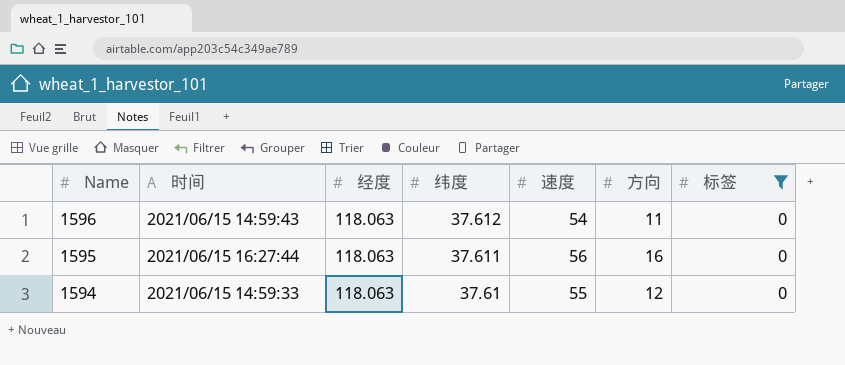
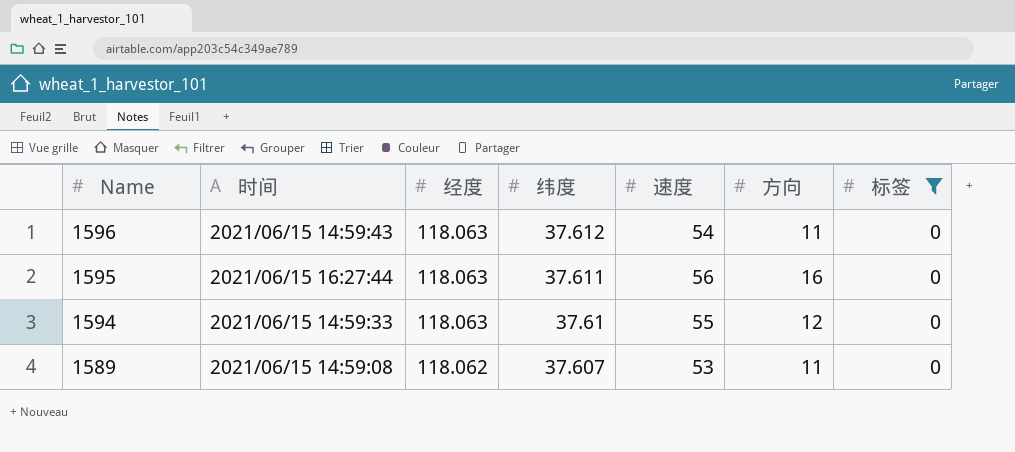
row 1589: none -> 2021/06/15 14:59:08 | 118.062 | 37.607 | 53 | 11 | 0

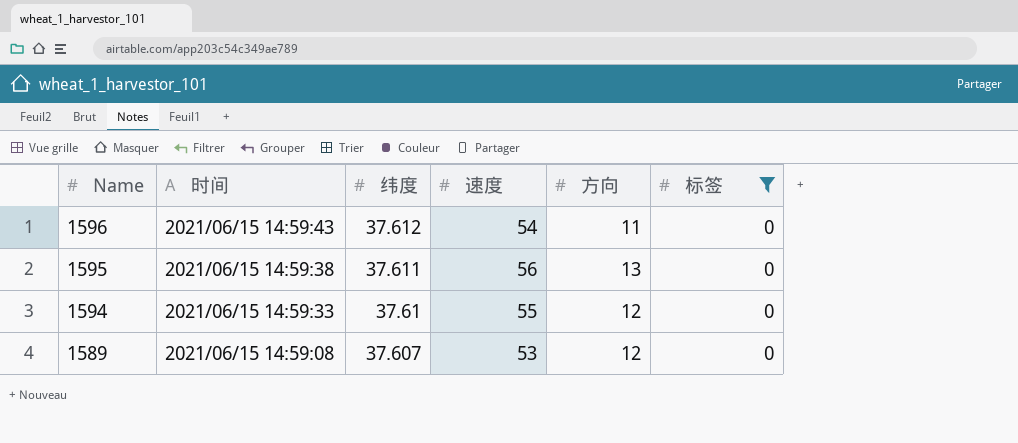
column 经度 | position: 3 -> none
1595 | 时间: 2021/06/15 16:27:44 -> 2021/06/15 14:59:38
1595 | 方向: 16 -> 13
1589 | 方向: 11 -> 12

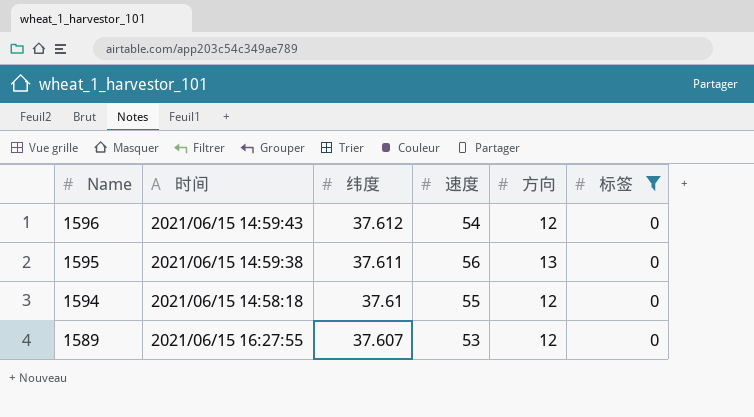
1596 | 方向: 11 -> 12
1594 | 时间: 2021/06/15 14:59:33 -> 2021/06/15 14:58:18
1589 | 时间: 2021/06/15 14:59:08 -> 2021/06/15 16:27:55

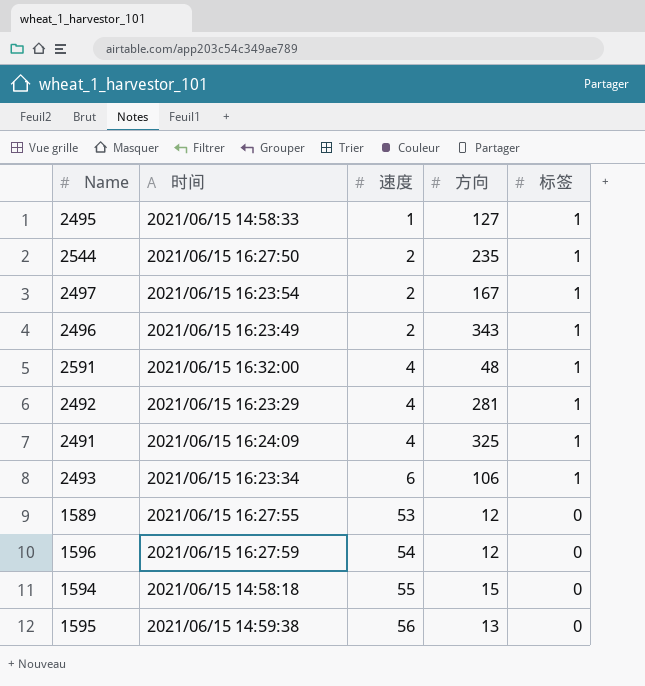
filter: 标签 = 0 -> none
row order: Name descending -> 速度 ascending
column 纬度 | position: 3 -> none
1596 | 时间: 2021/06/15 14:59:43 -> 2021/06/15 16:27:59
1594 | 方向: 12 -> 15

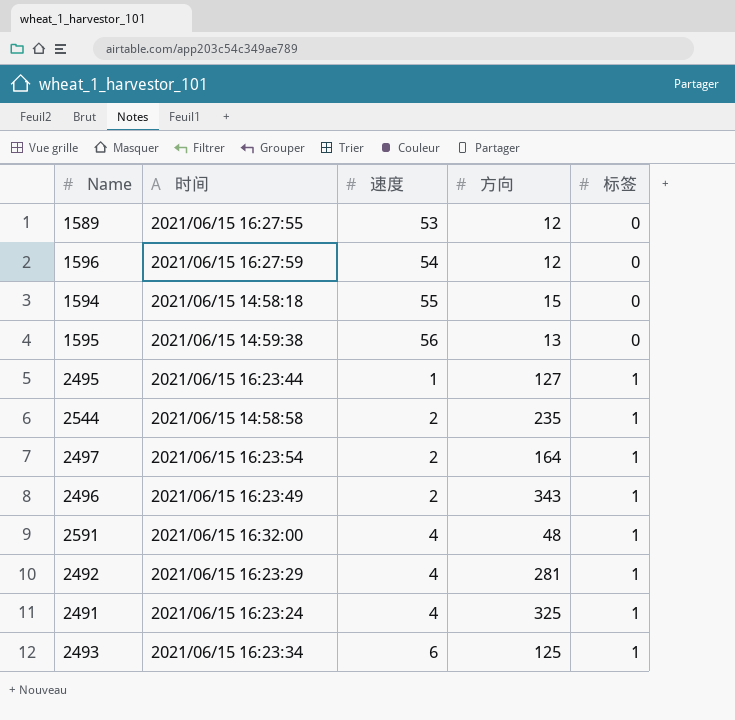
row order: 速度 ascending -> 标签 ascending
2495 | 时间: 2021/06/15 14:58:33 -> 2021/06/15 16:23:44
2544 | 时间: 2021/06/15 16:27:50 -> 2021/06/15 14:58:58
2497 | 方向: 167 -> 164
2491 | 时间: 2021/06/15 16:24:09 -> 2021/06/15 16:23:24
2493 | 方向: 106 -> 125

